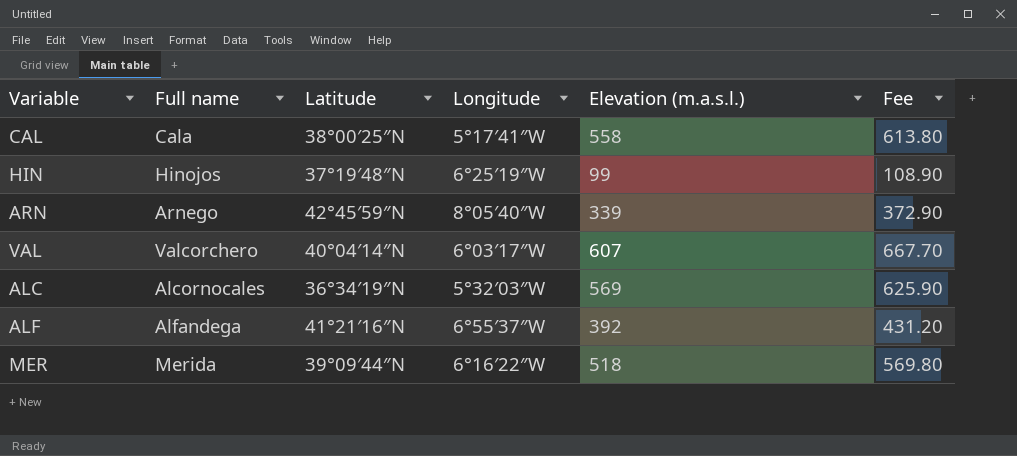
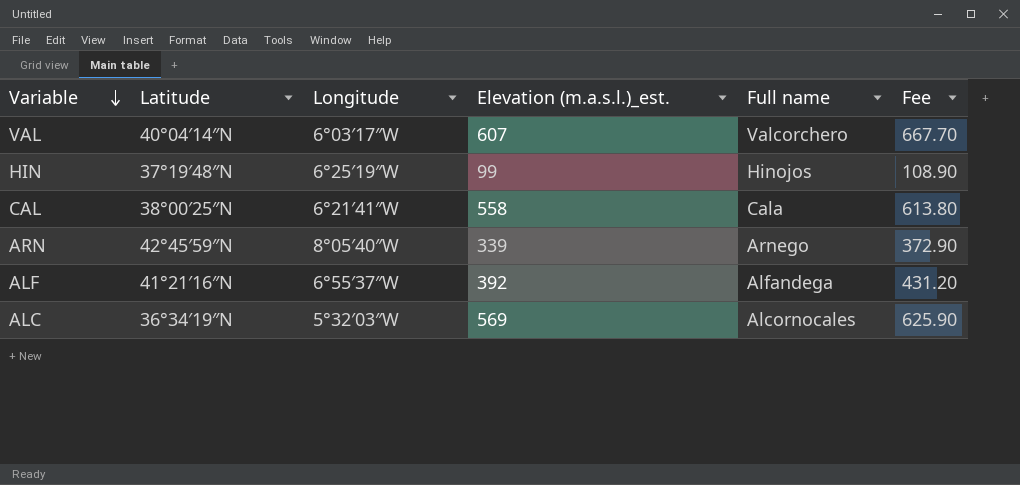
row order: none -> Variable descending
column name: Elevation (m.a.s.l.) -> Elevation (m.a.s.l.)_est.
column Full name | position: 2 -> 5
row MER: Merida | 39°09′44″N | 6°16′22″W | 518 | 569.80 -> none
CAL | Longitude: 5°17′41″W -> 6°21′41″W

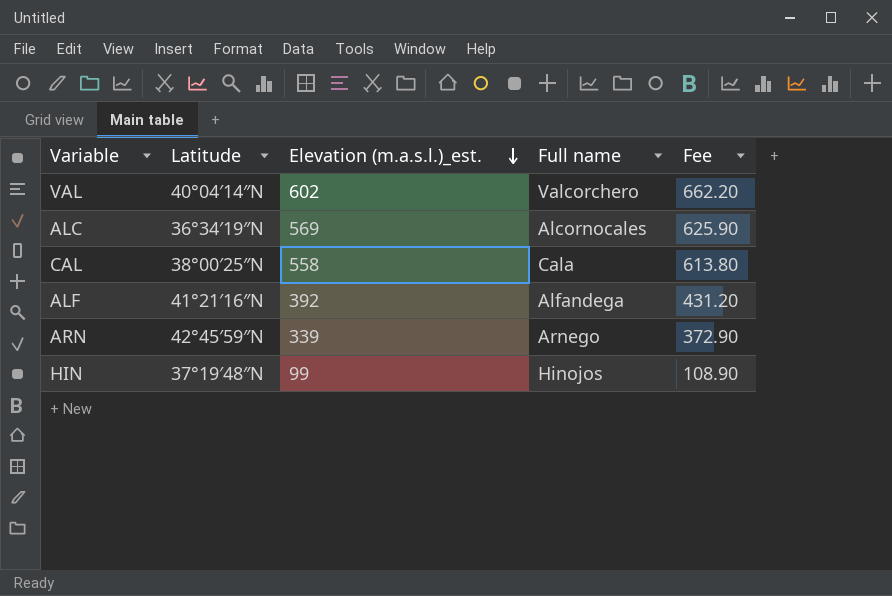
row order: Variable descending -> Elevation (m.a.s.l.)_est. descending
column Longitude | position: 3 -> none
VAL | Elevation (m.a.s.l.)_est.: 607 -> 602
VAL | Fee: 667.70 -> 662.20

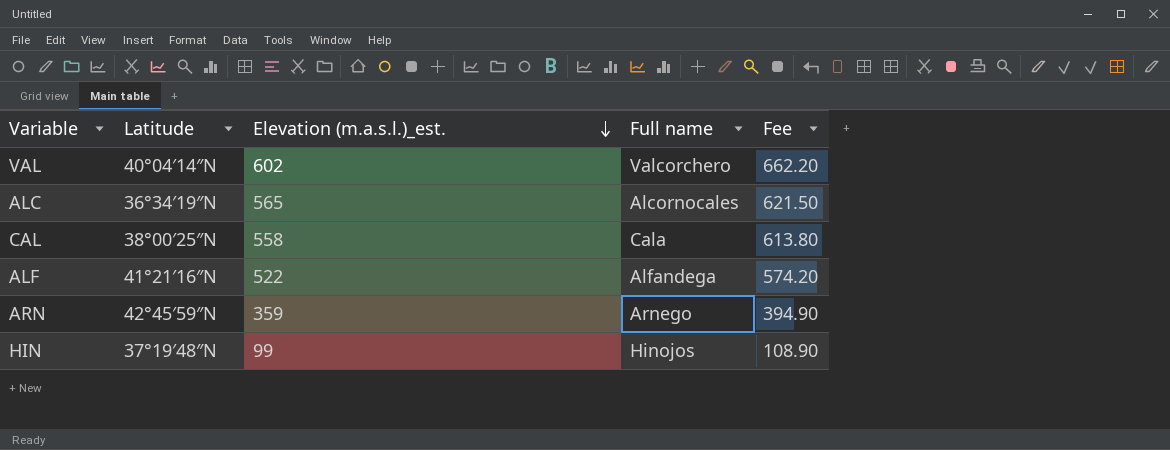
ALC | Elevation (m.a.s.l.)_est.: 569 -> 565
ALC | Fee: 625.90 -> 621.50
ALF | Elevation (m.a.s.l.)_est.: 392 -> 522
ALF | Fee: 431.20 -> 574.20
ARN | Elevation (m.a.s.l.)_est.: 339 -> 359
ARN | Fee: 372.90 -> 394.90

